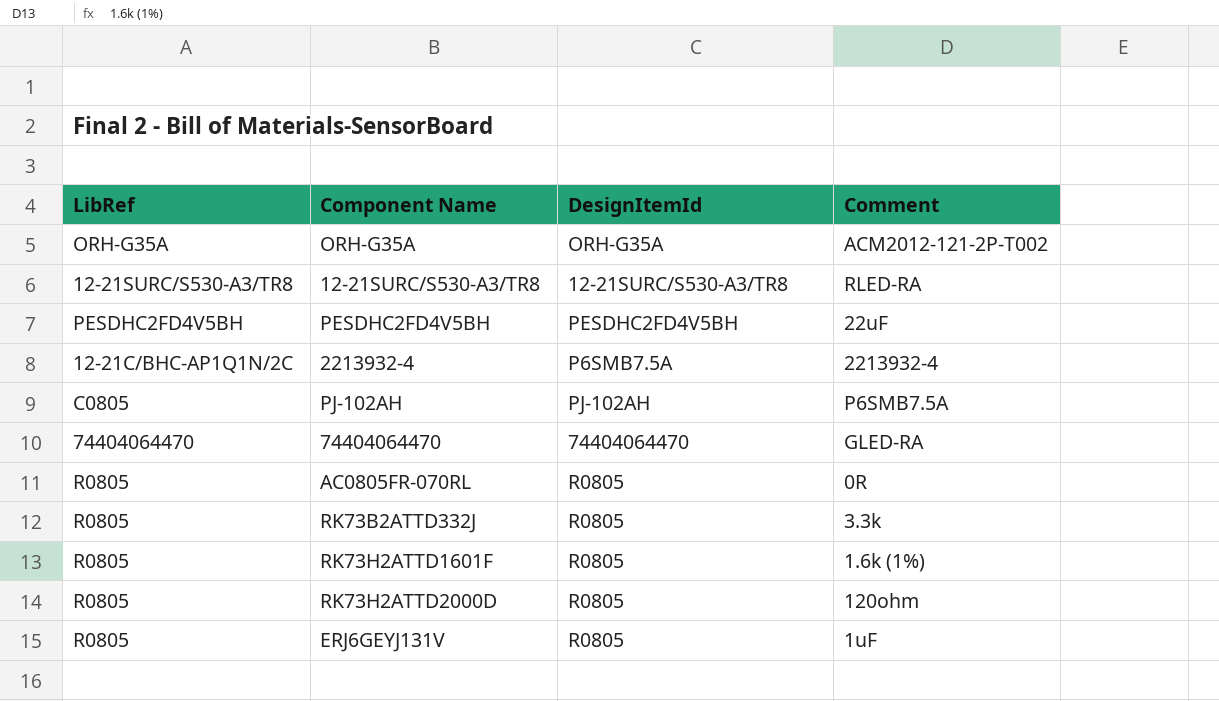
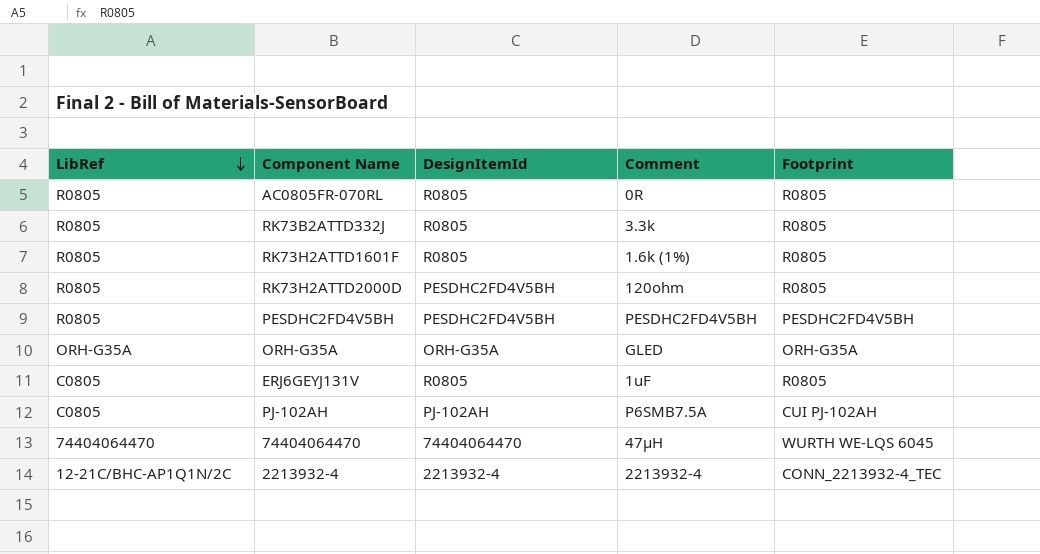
row order: none -> LibRef descending
column Footprint | position: none -> 5
row 12-21SURC/S530-A3/TR8: 12-21SURC/S530-A3/TR8 | 12-21SURC/S530-A3/TR8 | RLED-RA -> none
RK73H2ATTD2000D | DesignItemId: R0805 -> PESDHC2FD4V5BH
PESDHC2FD4V5BH | LibRef: PESDHC2FD4V5BH -> R0805
PESDHC2FD4V5BH | Comment: 22uF -> PESDHC2FD4V5BH
ORH-G35A | Comment: ACM2012-121-2P-T002 -> GLED
ERJ6GEYJ131V | LibRef: R0805 -> C0805
74404064470 | Comment: GLED-RA -> 47µH
2213932-4 | DesignItemId: P6SMB7.5A -> 2213932-4

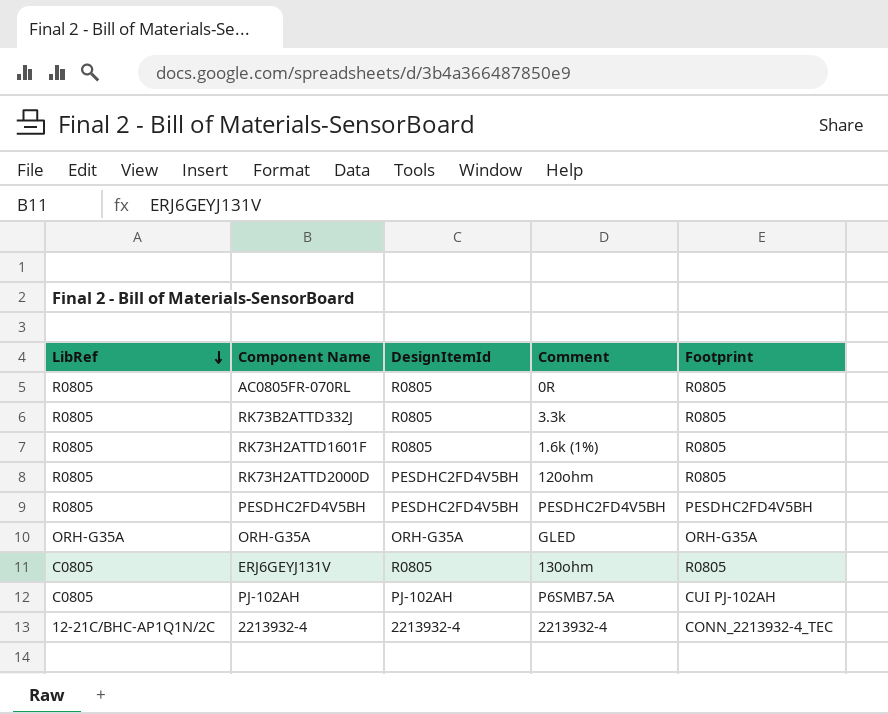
row 74404064470: 74404064470 | 74404064470 | 47µH | WURTH WE-LQS 6045 -> none
ERJ6GEYJ131V | Comment: 1uF -> 130ohm

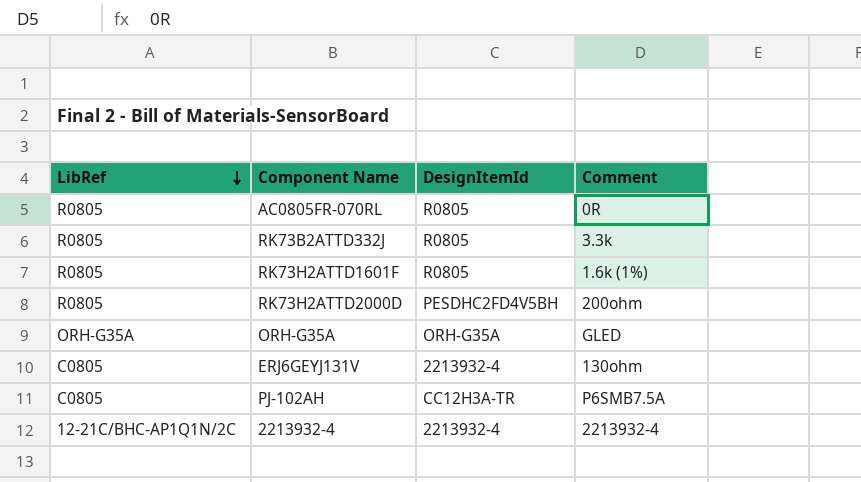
column Footprint | position: 5 -> none
row PESDHC2FD4V5BH: R0805 | PESDHC2FD4V5BH | PESDHC2FD4V5BH | PESDHC2FD4V5BH -> none
RK73H2ATTD2000D | Comment: 120ohm -> 200ohm
ERJ6GEYJ131V | DesignItemId: R0805 -> 2213932-4
PJ-102AH | DesignItemId: PJ-102AH -> CC12H3A-TR

